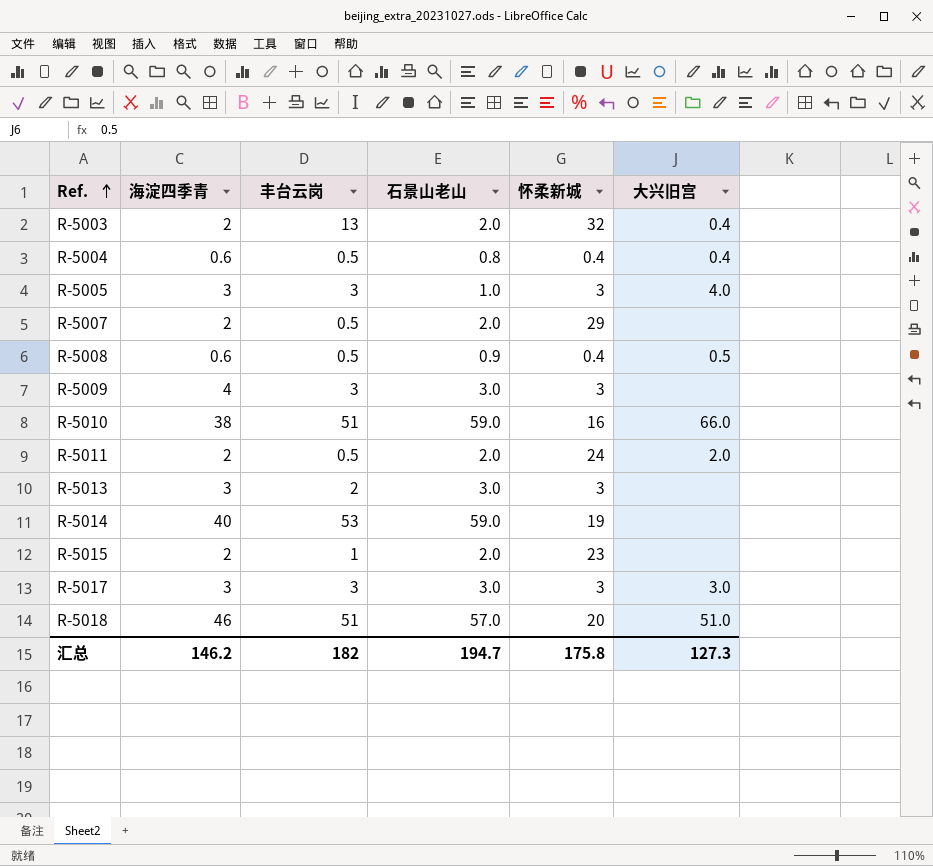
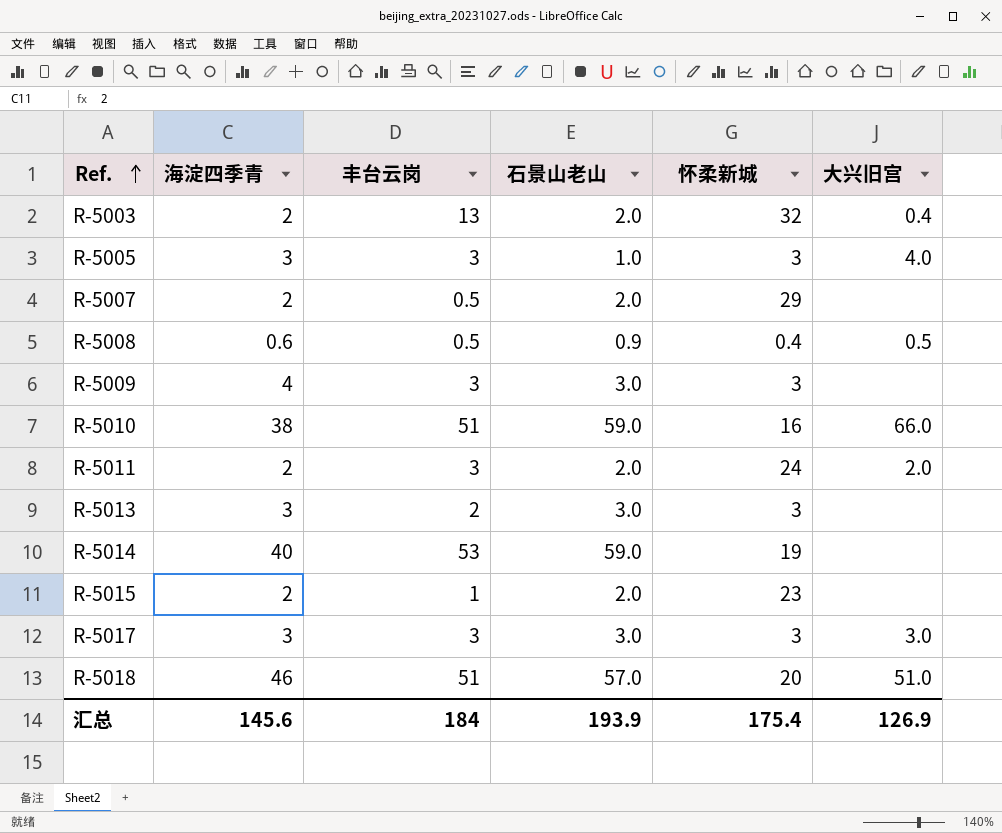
row R-5004: 0.6 | 0.5 | 0.8 | 0.4 | 0.4 -> none
R-5011 | 丰台云岗: 0.5 -> 3
汇总 | 海淀四季青: 146.2 -> 145.6
汇总 | 丰台云岗: 182 -> 184
汇总 | 石景山老山: 194.7 -> 193.9
汇总 | 怀柔新城: 175.8 -> 175.4
汇总 | 大兴旧宫: 127.3 -> 126.9

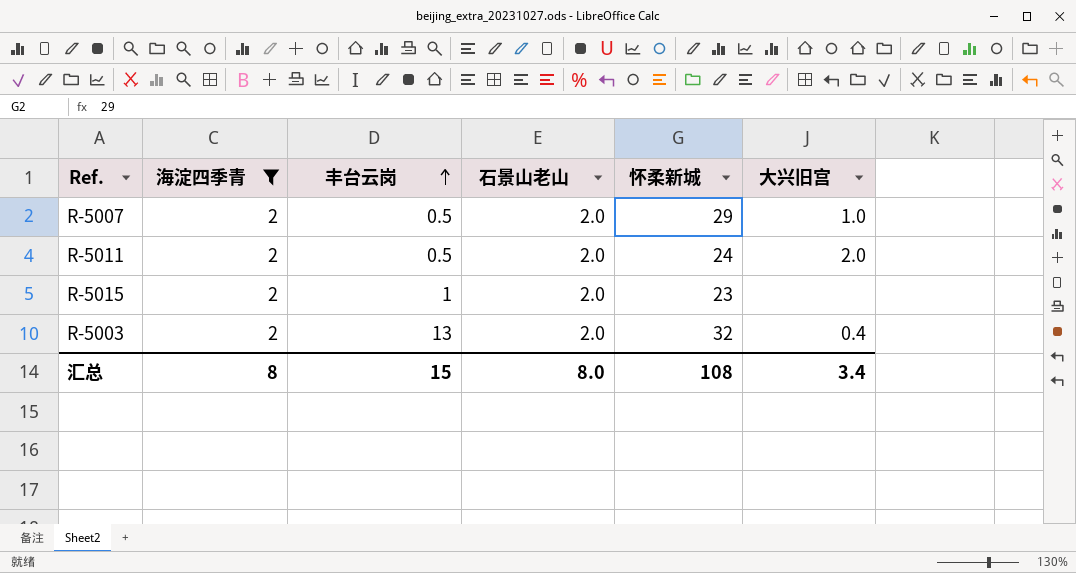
filter: none -> 海淀四季青 = 2
row order: Ref. ascending -> 丰台云岗 ascending
R-5007 | 大兴旧宫: none -> 1.0
R-5011 | 丰台云岗: 3 -> 0.5
汇总 | 海淀四季青: 145.6 -> 8
汇总 | 丰台云岗: 184 -> 15
汇总 | 石景山老山: 193.9 -> 8.0
汇总 | 怀柔新城: 175.4 -> 108
汇总 | 大兴旧宫: 126.9 -> 3.4

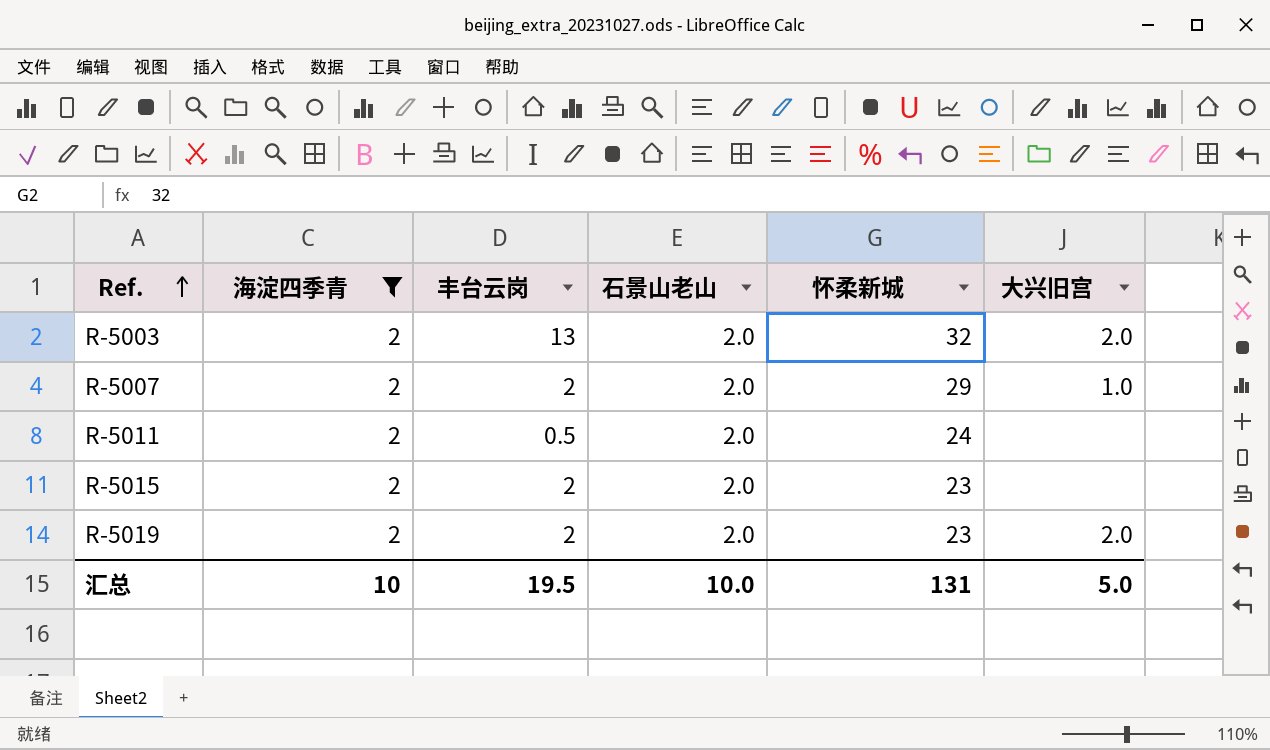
row order: 丰台云岗 ascending -> Ref. ascending
R-5003 | 大兴旧宫: 0.4 -> 2.0
R-5007 | 丰台云岗: 0.5 -> 2
R-5011 | 大兴旧宫: 2.0 -> none
R-5015 | 丰台云岗: 1 -> 2
row R-5019: none -> 2 | 2 | 2.0 | 23 | 2.0
汇总 | 海淀四季青: 8 -> 10
汇总 | 丰台云岗: 15 -> 19.5
汇总 | 石景山老山: 8.0 -> 10.0
汇总 | 怀柔新城: 108 -> 131
汇总 | 大兴旧宫: 3.4 -> 5.0

